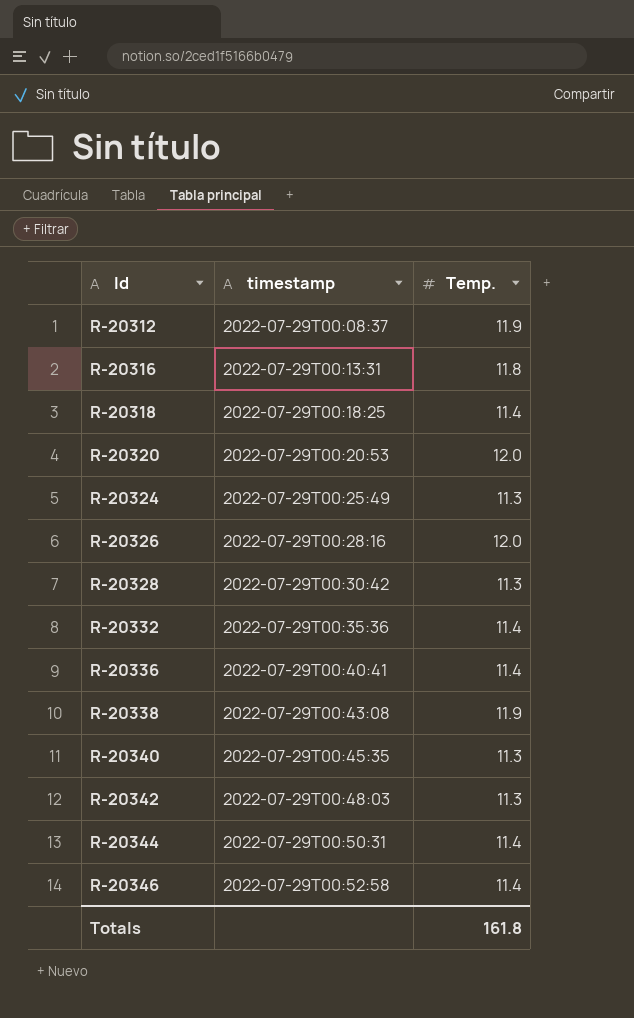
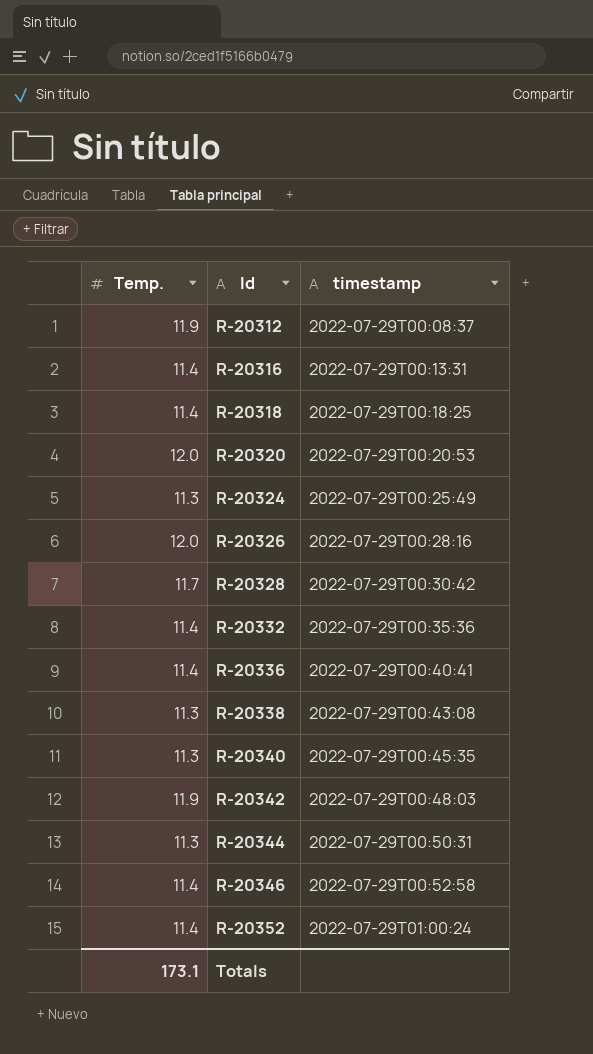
column Temp. | position: 3 -> 1
R-20316 | Temp.: 11.8 -> 11.4
R-20328 | Temp.: 11.3 -> 11.7
R-20338 | Temp.: 11.9 -> 11.3
R-20342 | Temp.: 11.3 -> 11.9
R-20344 | Temp.: 11.4 -> 11.3
row R-20352: none -> 11.4 | 2022-07-29T01:00:24
Totals | Temp.: 161.8 -> 173.1

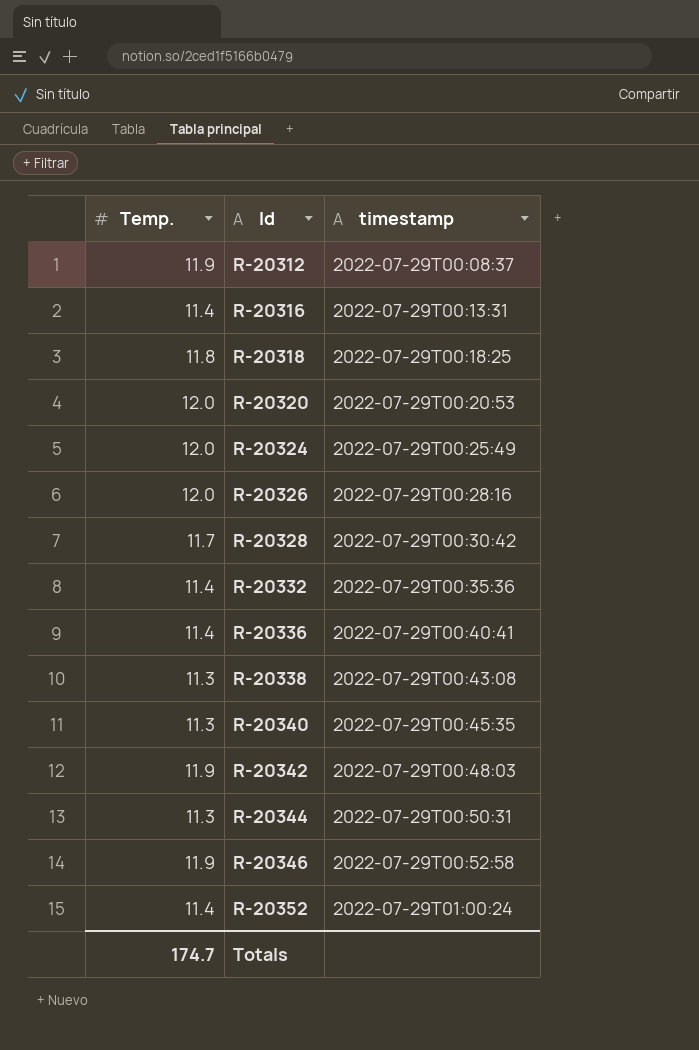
R-20318 | Temp.: 11.4 -> 11.8
R-20324 | Temp.: 11.3 -> 12.0
R-20346 | Temp.: 11.4 -> 11.9
Totals | Temp.: 173.1 -> 174.7

